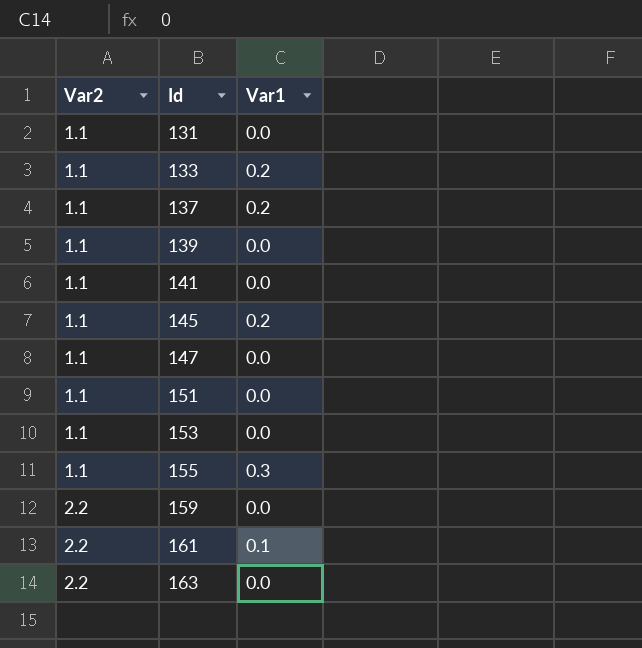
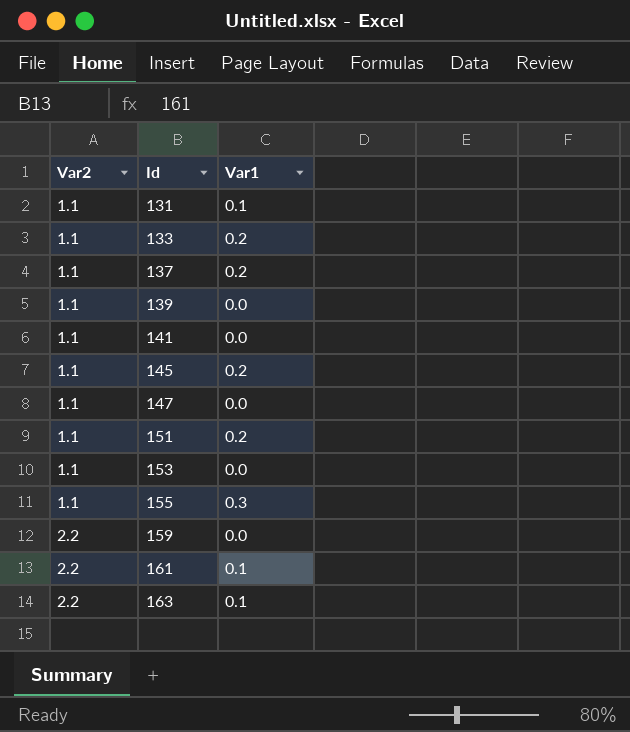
131 | Var1: 0.0 -> 0.1
151 | Var1: 0.0 -> 0.2
163 | Var1: 0.0 -> 0.1

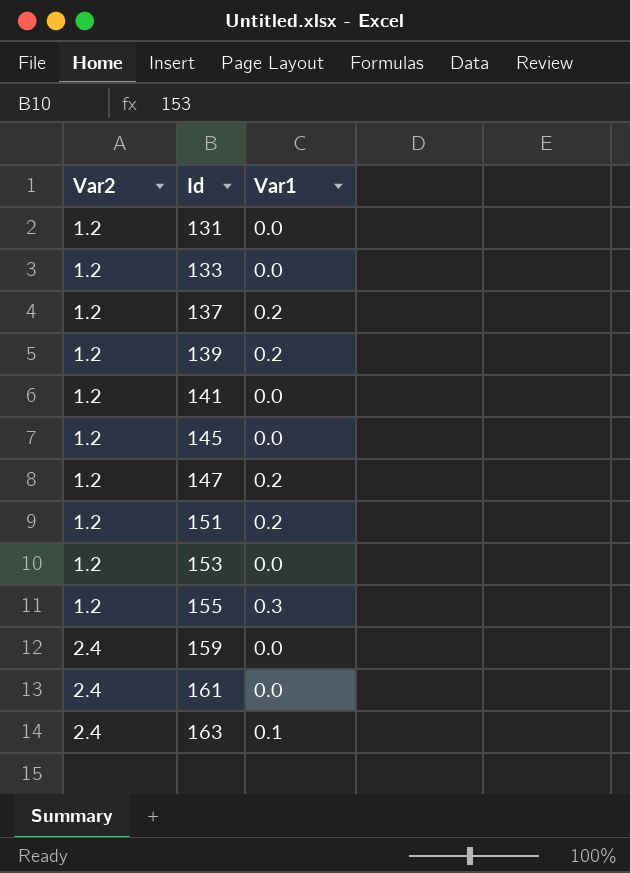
131 | Var2: 1.1 -> 1.2
131 | Var1: 0.1 -> 0.0
133 | Var2: 1.1 -> 1.2
133 | Var1: 0.2 -> 0.0
137 | Var2: 1.1 -> 1.2
139 | Var2: 1.1 -> 1.2
139 | Var1: 0.0 -> 0.2
141 | Var2: 1.1 -> 1.2
145 | Var2: 1.1 -> 1.2
145 | Var1: 0.2 -> 0.0
147 | Var2: 1.1 -> 1.2
147 | Var1: 0.0 -> 0.2
151 | Var2: 1.1 -> 1.2
153 | Var2: 1.1 -> 1.2
155 | Var2: 1.1 -> 1.2
159 | Var2: 2.2 -> 2.4
161 | Var2: 2.2 -> 2.4
161 | Var1: 0.1 -> 0.0
163 | Var2: 2.2 -> 2.4

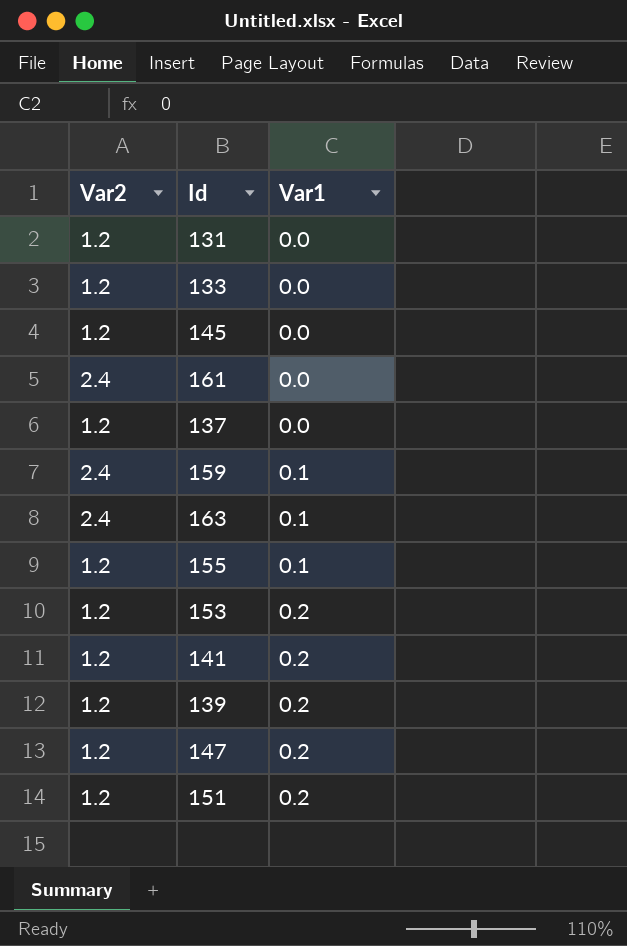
row order: Var2 ascending -> Var1 ascending
137 | Var1: 0.2 -> 0.0
159 | Var1: 0.0 -> 0.1
155 | Var1: 0.3 -> 0.1
153 | Var1: 0.0 -> 0.2
141 | Var1: 0.0 -> 0.2

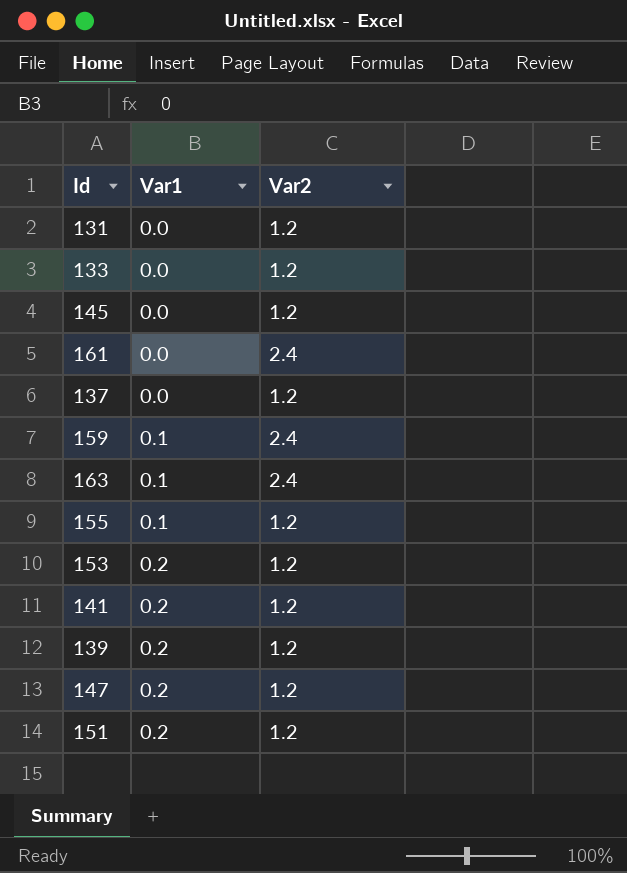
column Var2 | position: 1 -> 3

